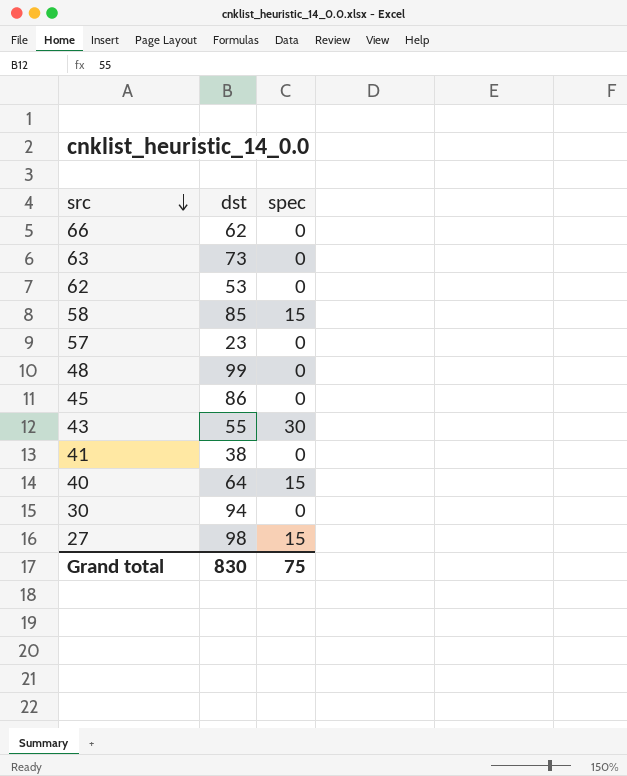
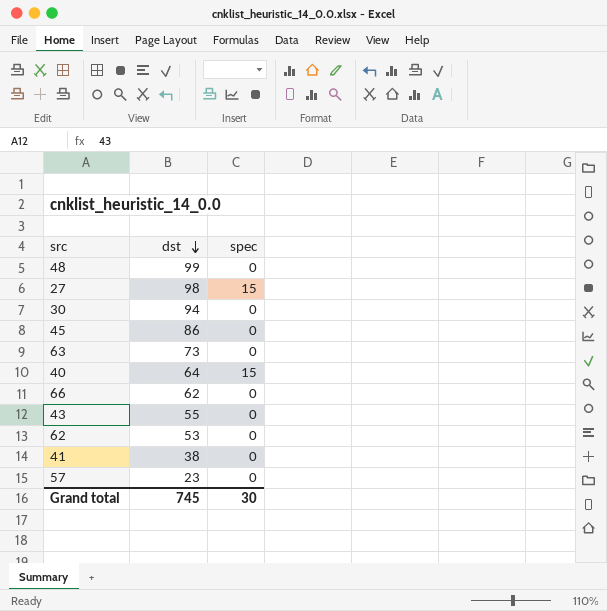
row order: src descending -> dst descending
row 58: 85 | 15 -> none
43 | spec: 30 -> 0
Grand total | dst: 830 -> 745
Grand total | spec: 75 -> 30

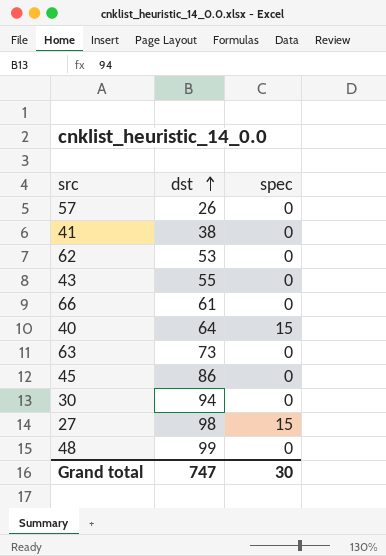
row order: dst descending -> dst ascending
57 | dst: 23 -> 26
66 | dst: 62 -> 61
Grand total | dst: 745 -> 747

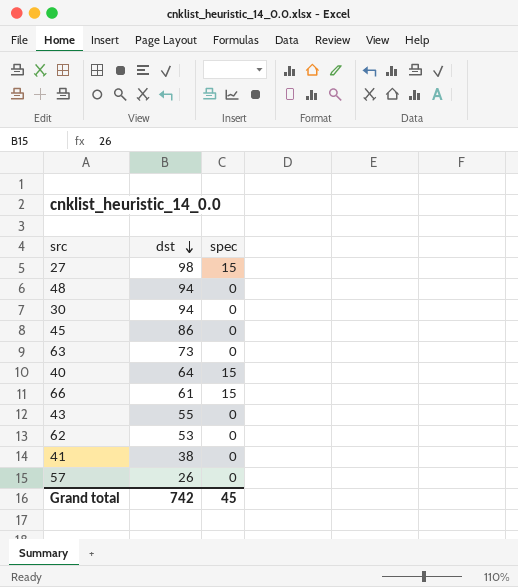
row order: dst ascending -> dst descending
48 | dst: 99 -> 94
66 | spec: 0 -> 15
Grand total | dst: 747 -> 742
Grand total | spec: 30 -> 45

